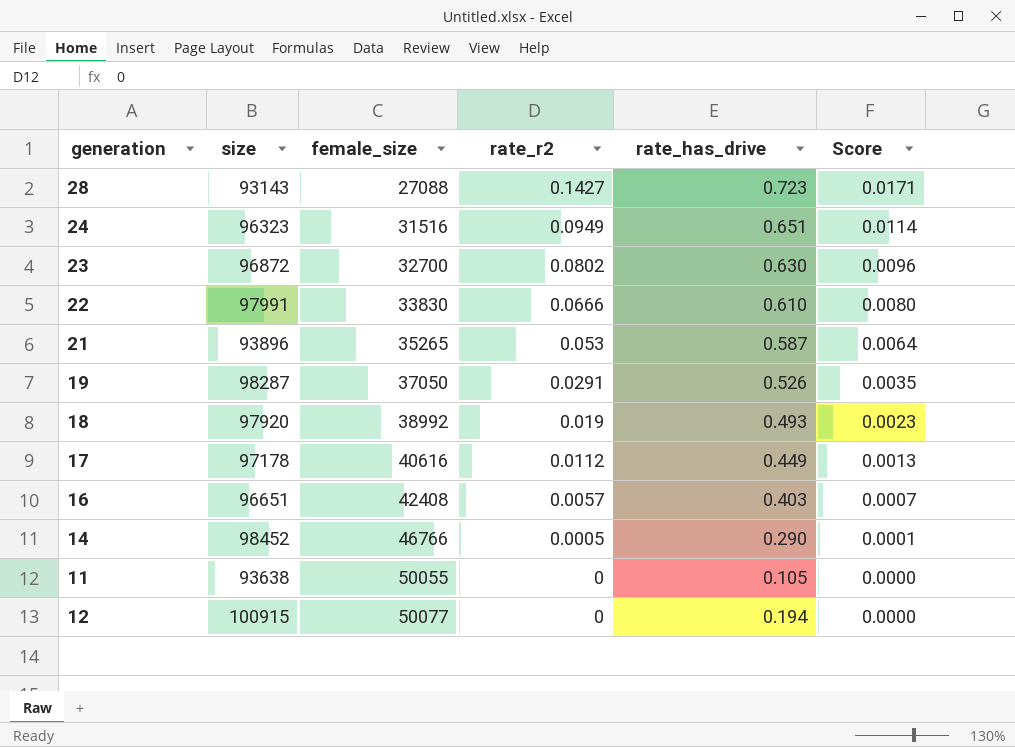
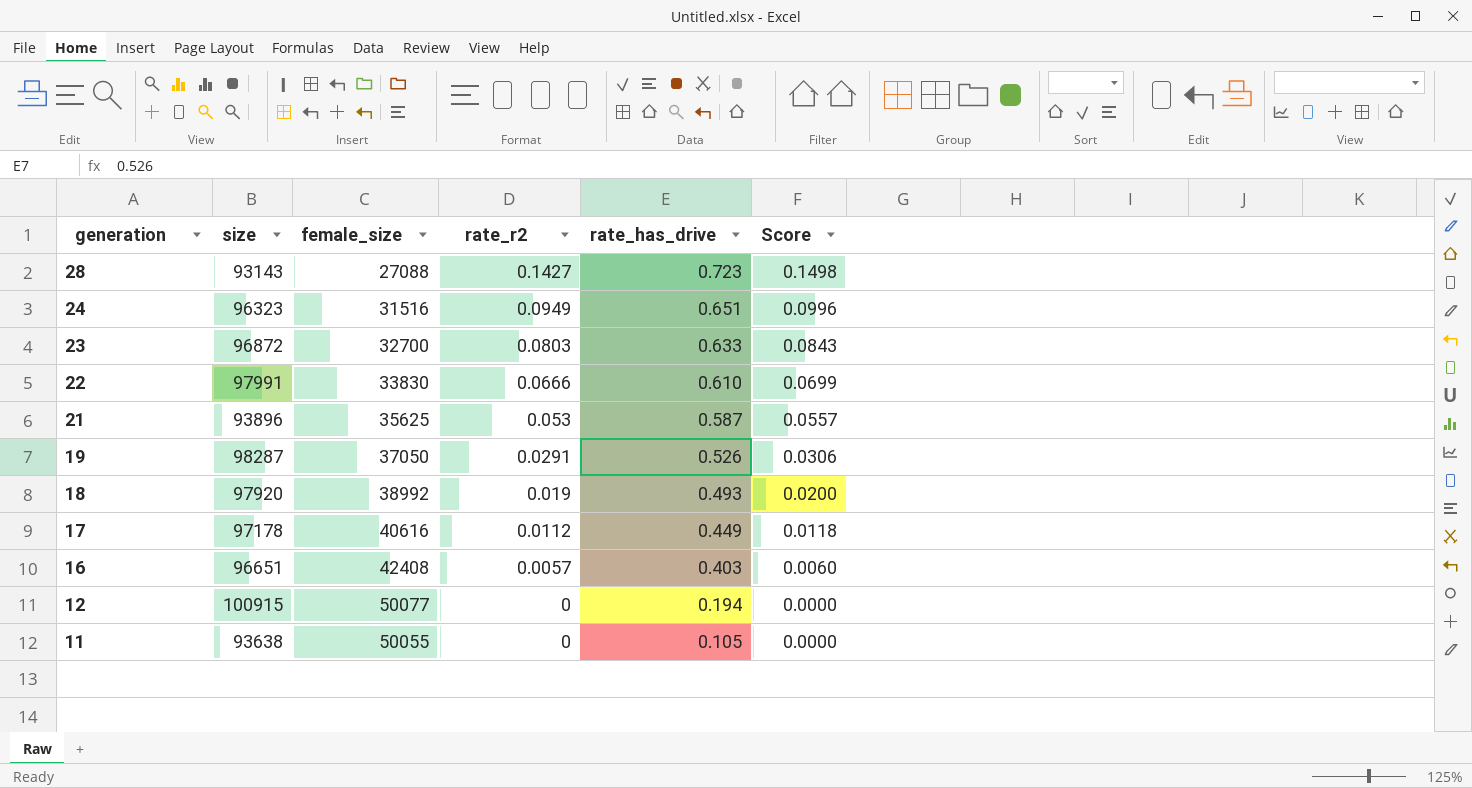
row order: female_size ascending -> generation descending
column Score | formula: [rate_r2] * 0.12 -> [rate_r2] * 1.05
row 14: 98452 | 46766 | 0.0005 | 0.290 | 0.0001 -> none
23 | rate_r2: 0.0802 -> 0.0803
23 | rate_has_drive: 0.630 -> 0.633
21 | female_size: 35265 -> 35625

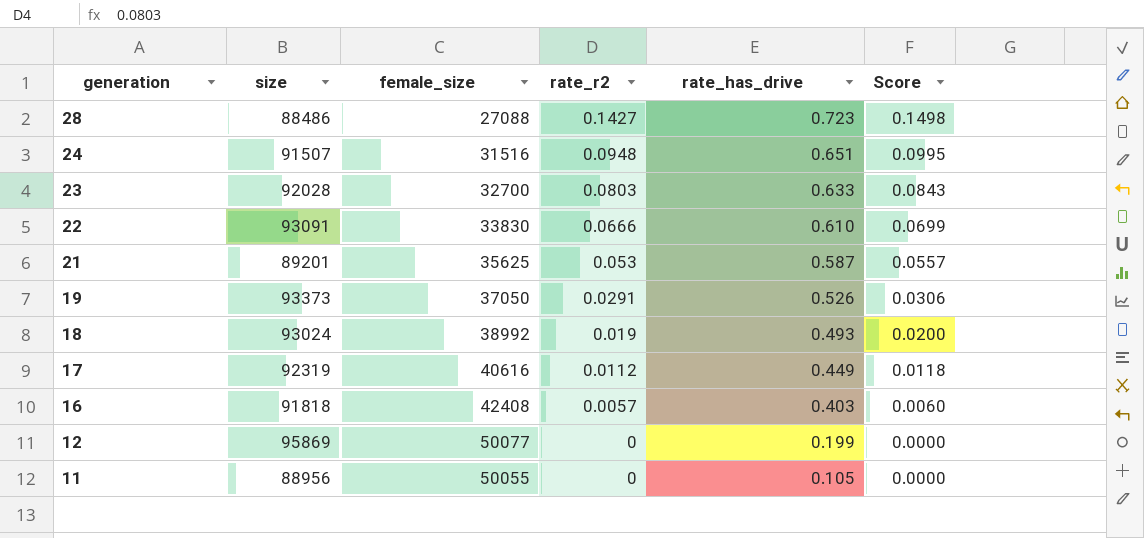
28 | size: 93143 -> 88486
24 | size: 96323 -> 91507
24 | rate_r2: 0.0949 -> 0.0948
24 | Score: 0.0996 -> 0.0995
23 | size: 96872 -> 92028
22 | size: 97991 -> 93091
21 | size: 93896 -> 89201
19 | size: 98287 -> 93373
18 | size: 97920 -> 93024
17 | size: 97178 -> 92319
16 | size: 96651 -> 91818
12 | size: 100915 -> 95869
12 | rate_has_drive: 0.194 -> 0.199
11 | size: 93638 -> 88956

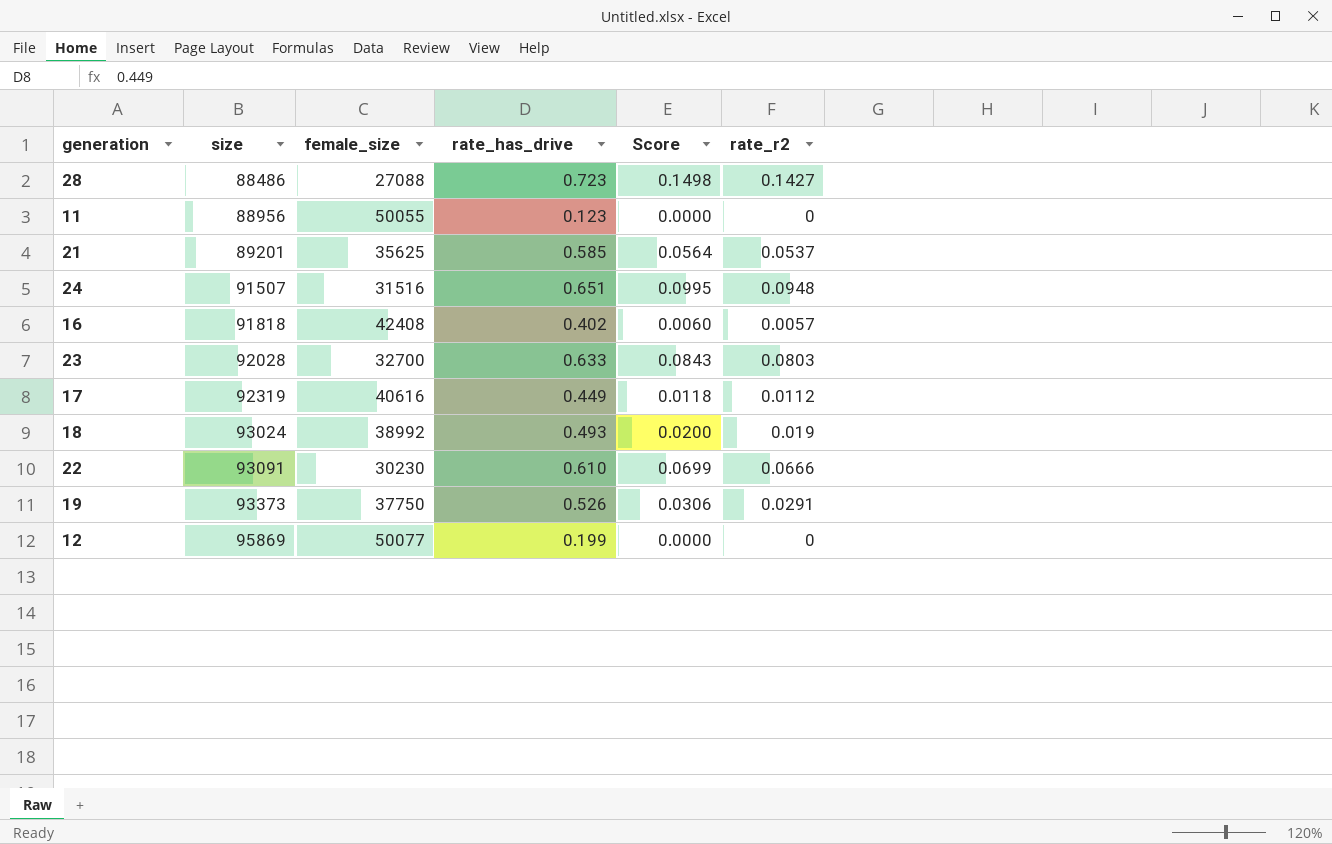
row order: generation descending -> size ascending
column rate_r2 | position: 4 -> 6
11 | rate_has_drive: 0.105 -> 0.123
21 | rate_has_drive: 0.587 -> 0.585
21 | Score: 0.0557 -> 0.0564
21 | rate_r2: 0.053 -> 0.0537
16 | rate_has_drive: 0.403 -> 0.402
22 | female_size: 33830 -> 30230
19 | female_size: 37050 -> 37750

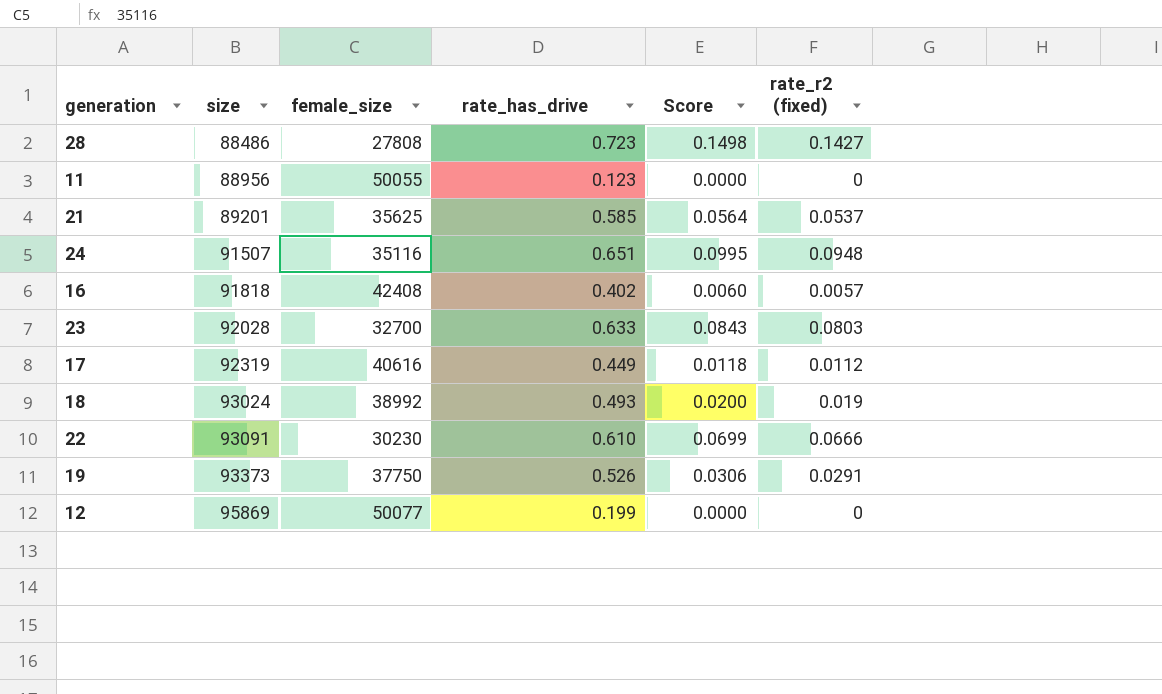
column name: rate_r2 -> rate_r2 (fixed)
28 | female_size: 27088 -> 27808
24 | female_size: 31516 -> 35116

